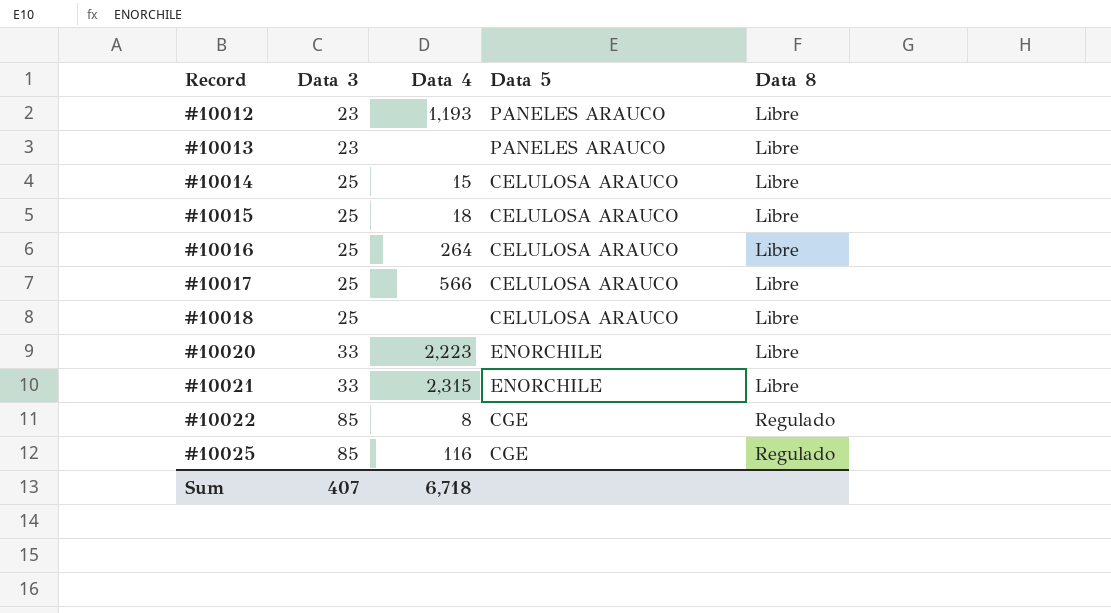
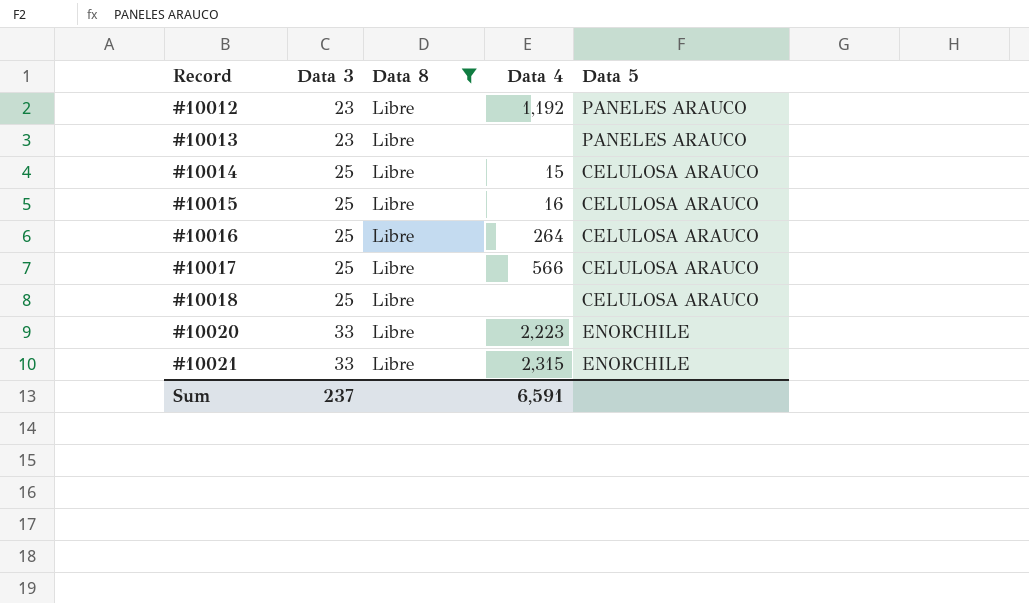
filter: none -> Data 8 = Libre
column Data 8 | position: 5 -> 3
#10012 | Data 4: 1,193 -> 1,192
#10015 | Data 4: 18 -> 16
Sum | Data 3: 407 -> 237
Sum | Data 4: 6,718 -> 6,591

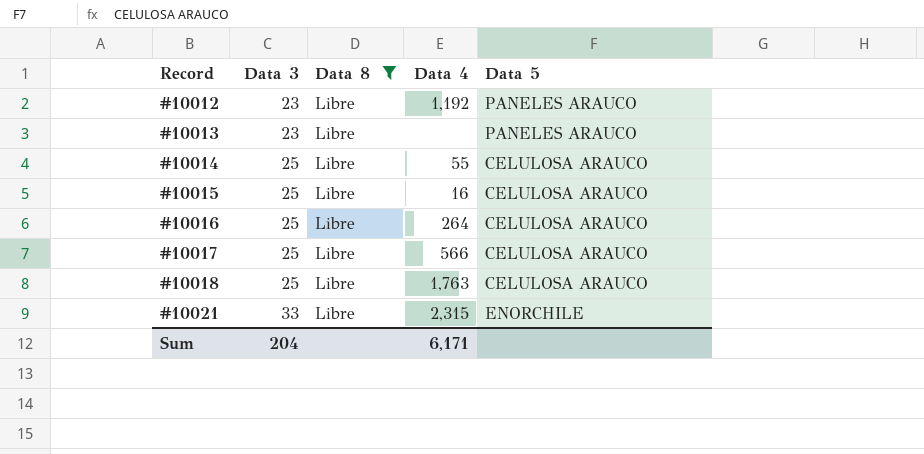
row #10020: 33 | Libre | 2,223 | ENORCHILE -> none
#10014 | Data 4: 15 -> 55
#10018 | Data 4: none -> 1,763
Sum | Data 3: 237 -> 204
Sum | Data 4: 6,591 -> 6,171

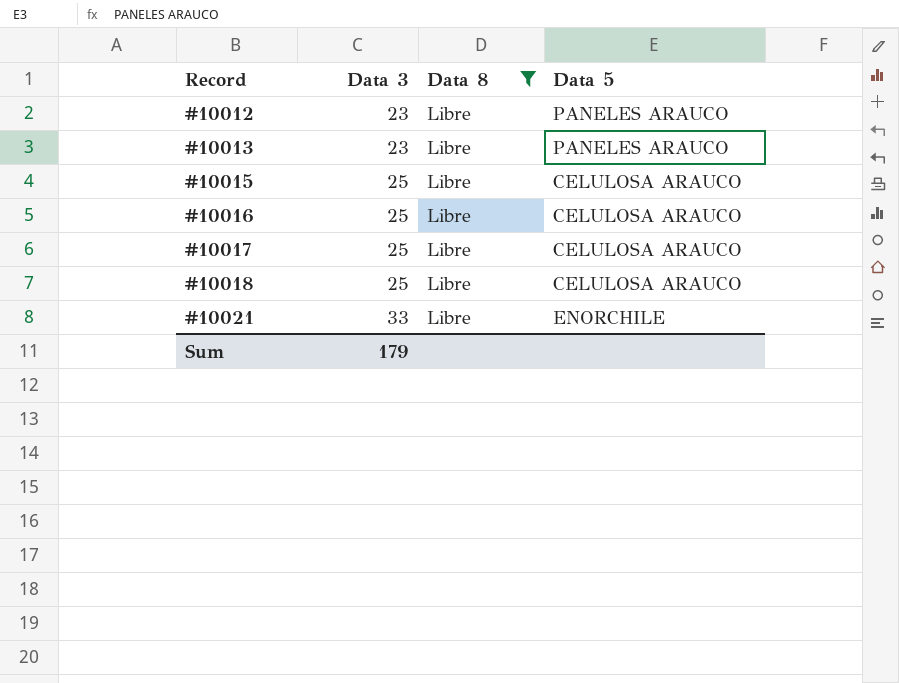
column Data 4 | position: 4 -> none
row #10014: 25 | Libre | 55 | CELULOSA ARAUCO -> none
Sum | Data 3: 204 -> 179

